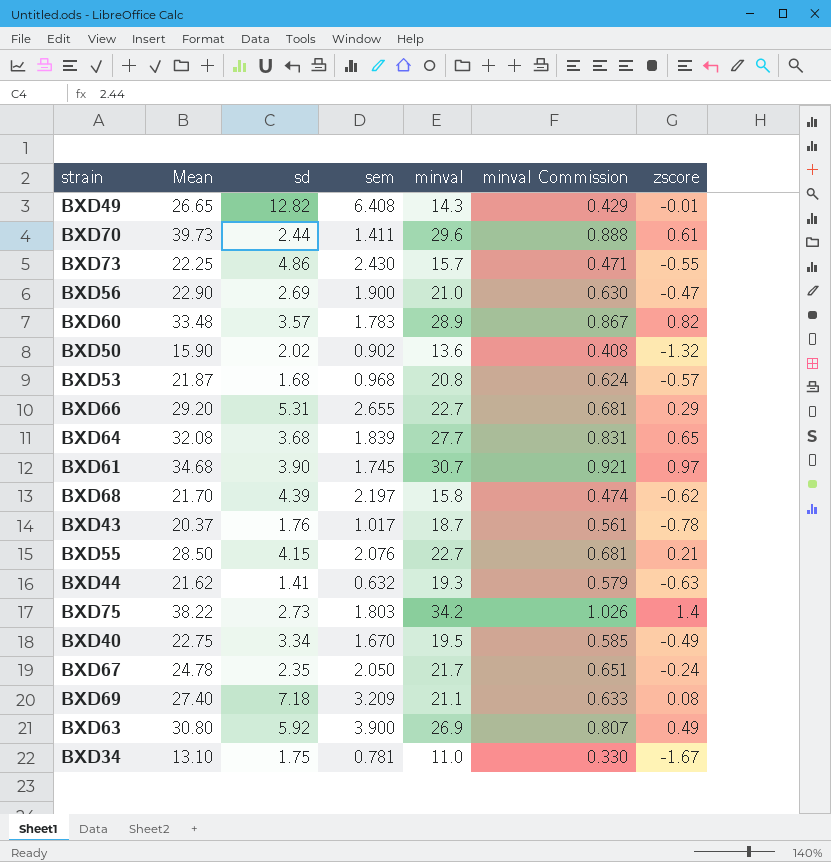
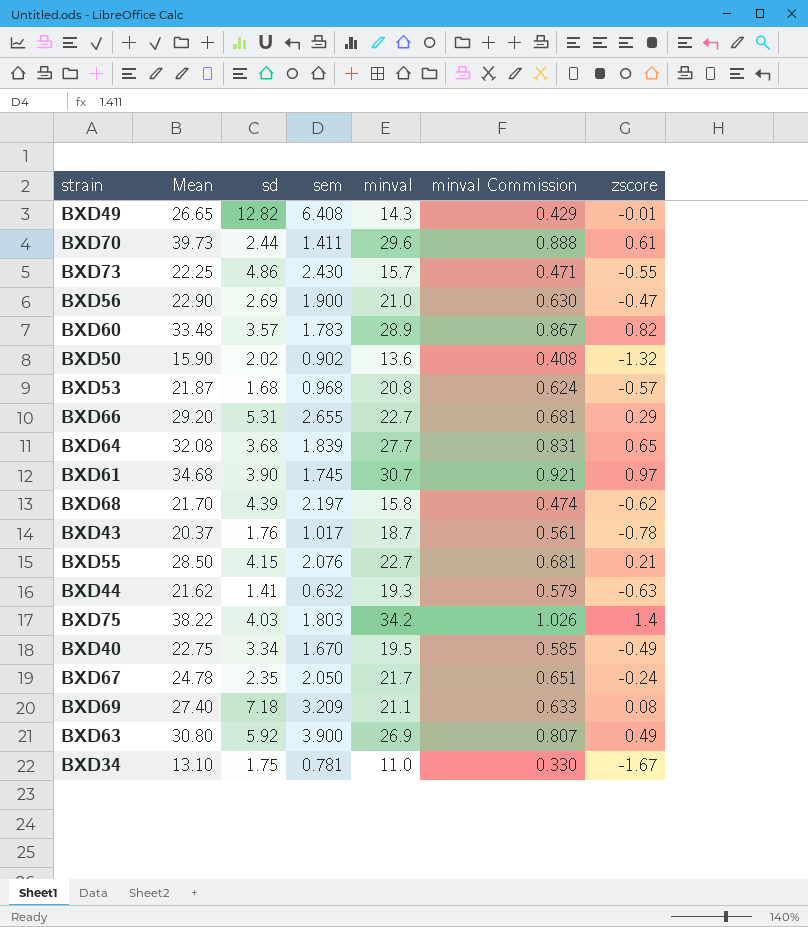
BXD75 | sd: 2.73 -> 4.03

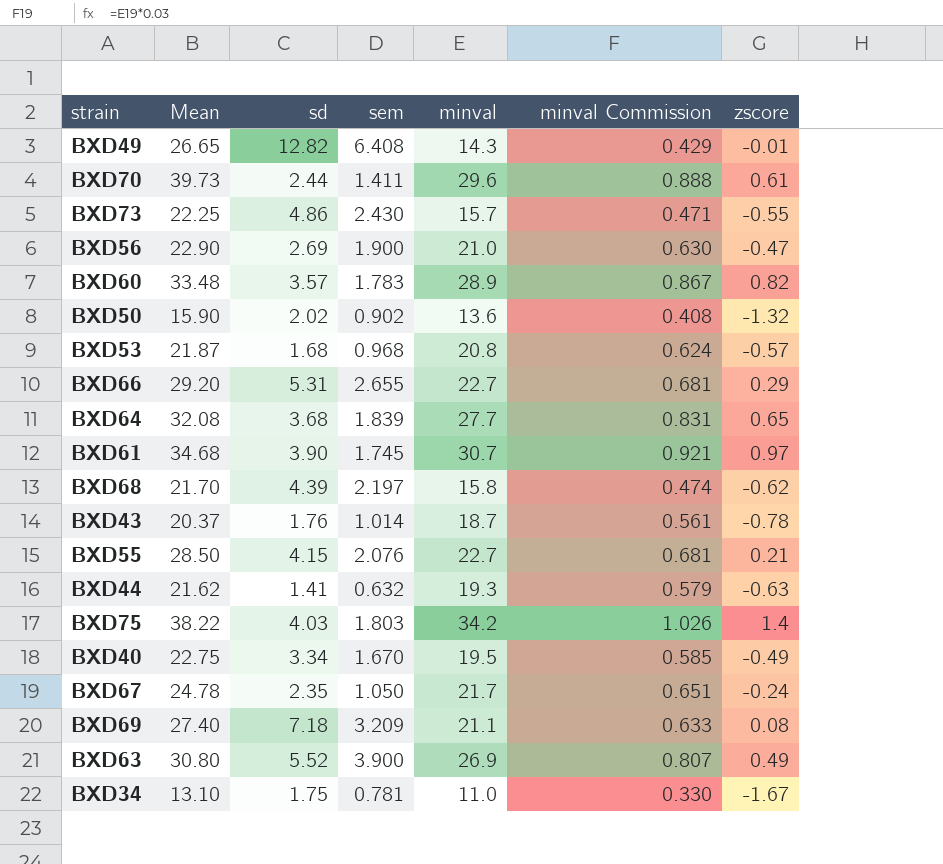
BXD43 | sem: 1.017 -> 1.014
BXD67 | sem: 2.050 -> 1.050
BXD63 | sd: 5.92 -> 5.52

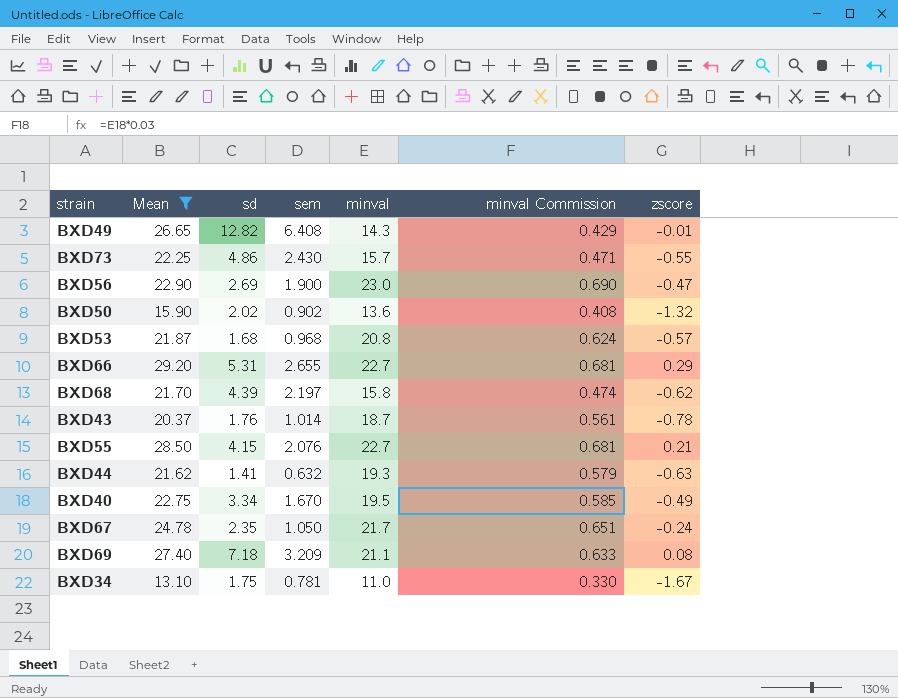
filter: none -> Mean <= 29.20
BXD56 | minval: 21.0 -> 23.0
BXD56 | minval Commission: 0.630 -> 0.690

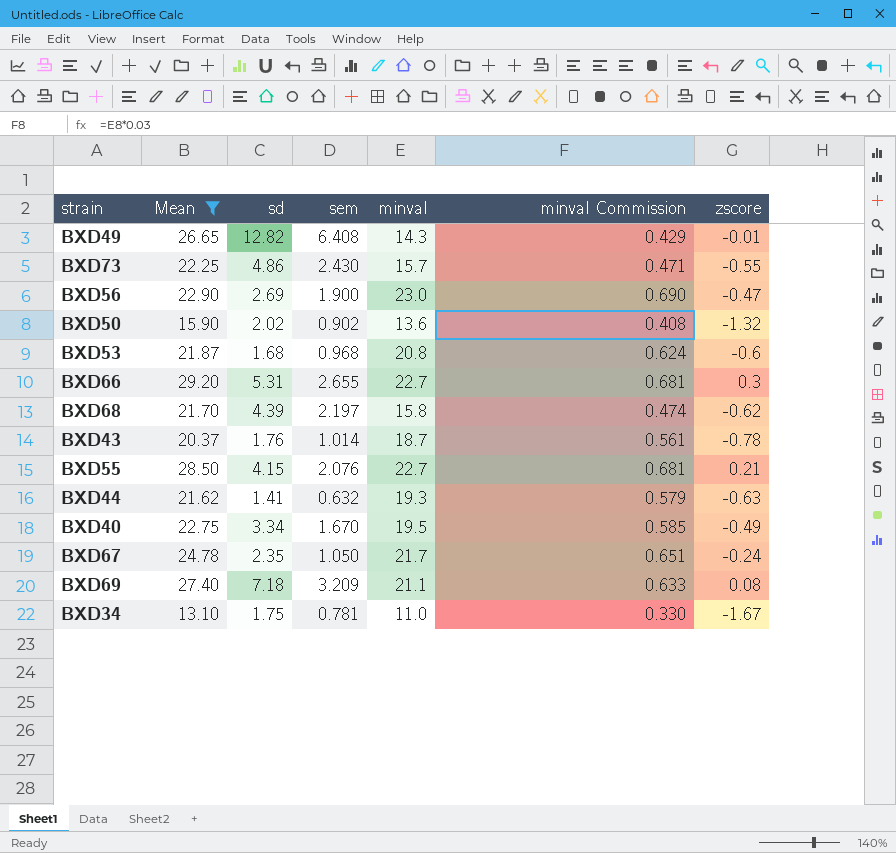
BXD53 | zscore: -0.57 -> -0.6
BXD66 | zscore: 0.29 -> 0.3

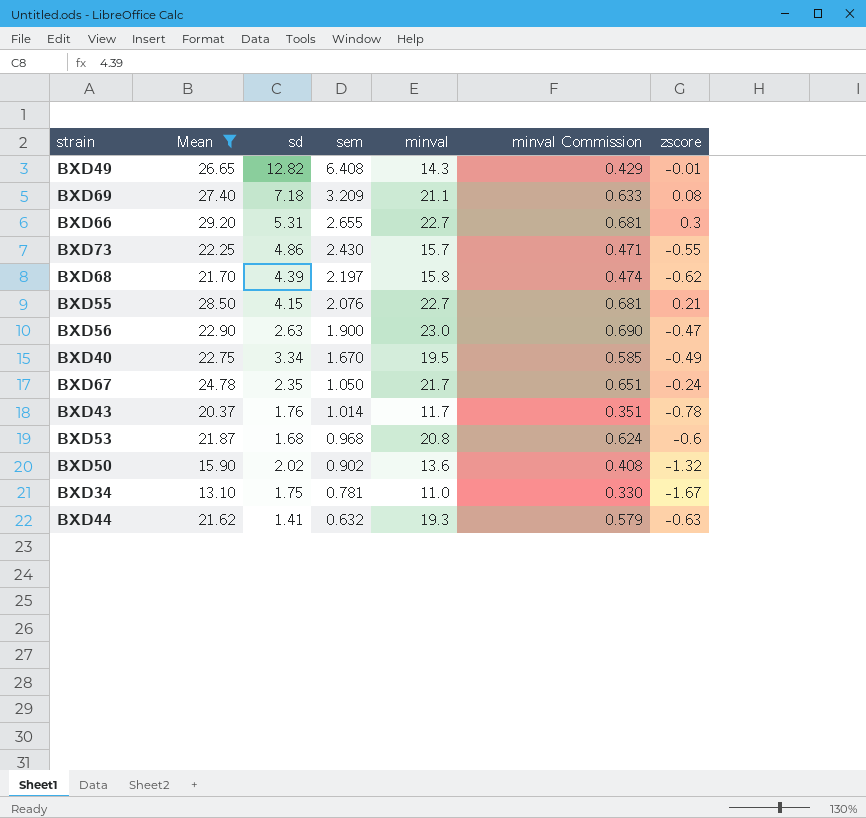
row order: none -> sem descending
BXD56 | sd: 2.69 -> 2.63
BXD43 | minval: 18.7 -> 11.7
BXD43 | minval Commission: 0.561 -> 0.351

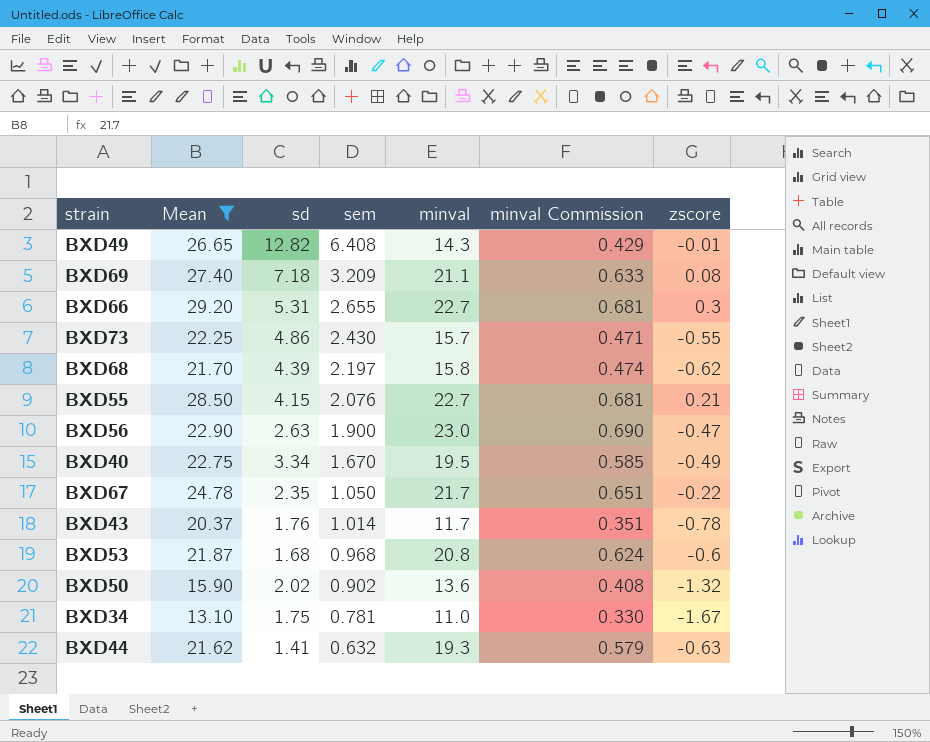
BXD67 | zscore: -0.24 -> -0.22

